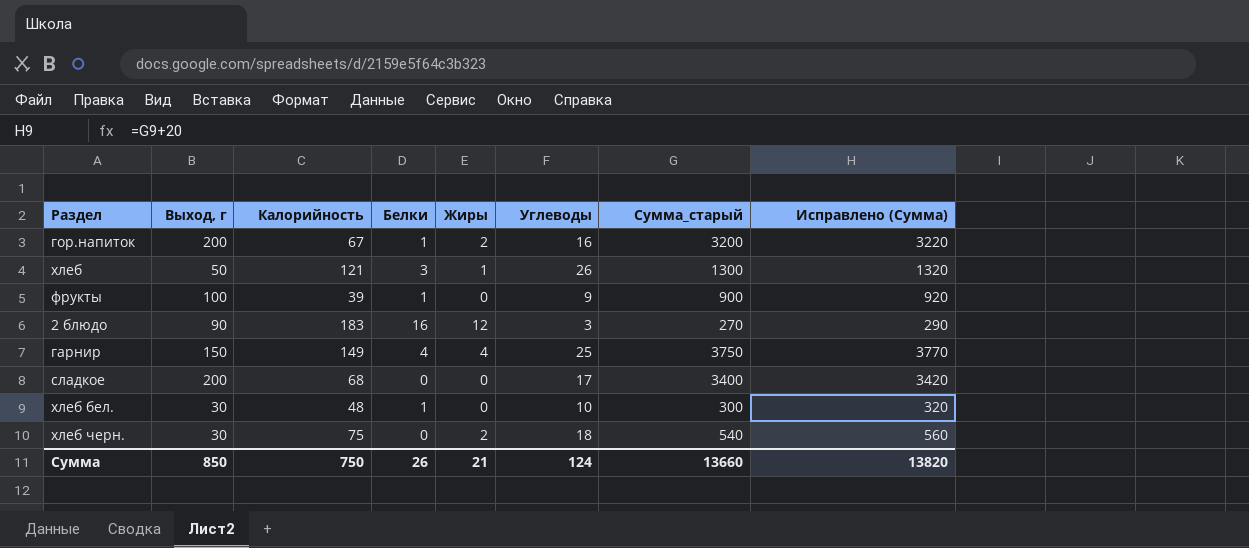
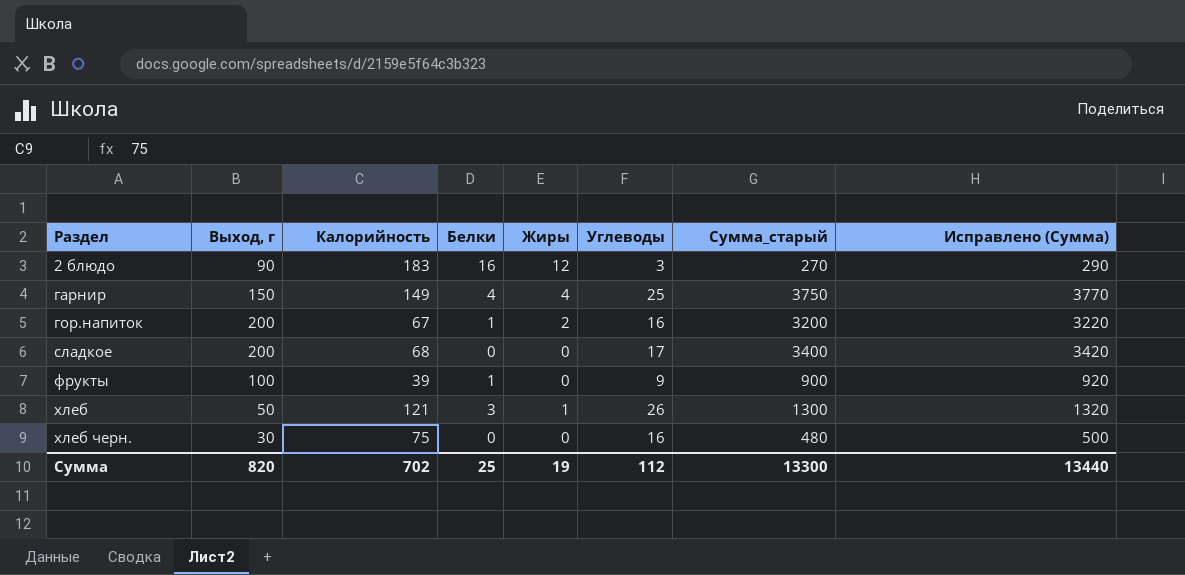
row order: none -> Раздел ascending
row хлеб бел.: 30 | 48 | 1 | 0 | 10 | 300 | 320 -> none
хлеб черн. | Жиры: 2 -> 0
хлеб черн. | Углеводы: 18 -> 16
хлеб черн. | Сумма_старый: 540 -> 480
хлеб черн. | Исправлено (Сумма): 560 -> 500
Сумма | Выход, г: 850 -> 820
Сумма | Калорийность: 750 -> 702
Сумма | Белки: 26 -> 25
Сумма | Жиры: 21 -> 19
Сумма | Углеводы: 124 -> 112
Сумма | Сумма_старый: 13660 -> 13300
Сумма | Исправлено (Сумма): 13820 -> 13440

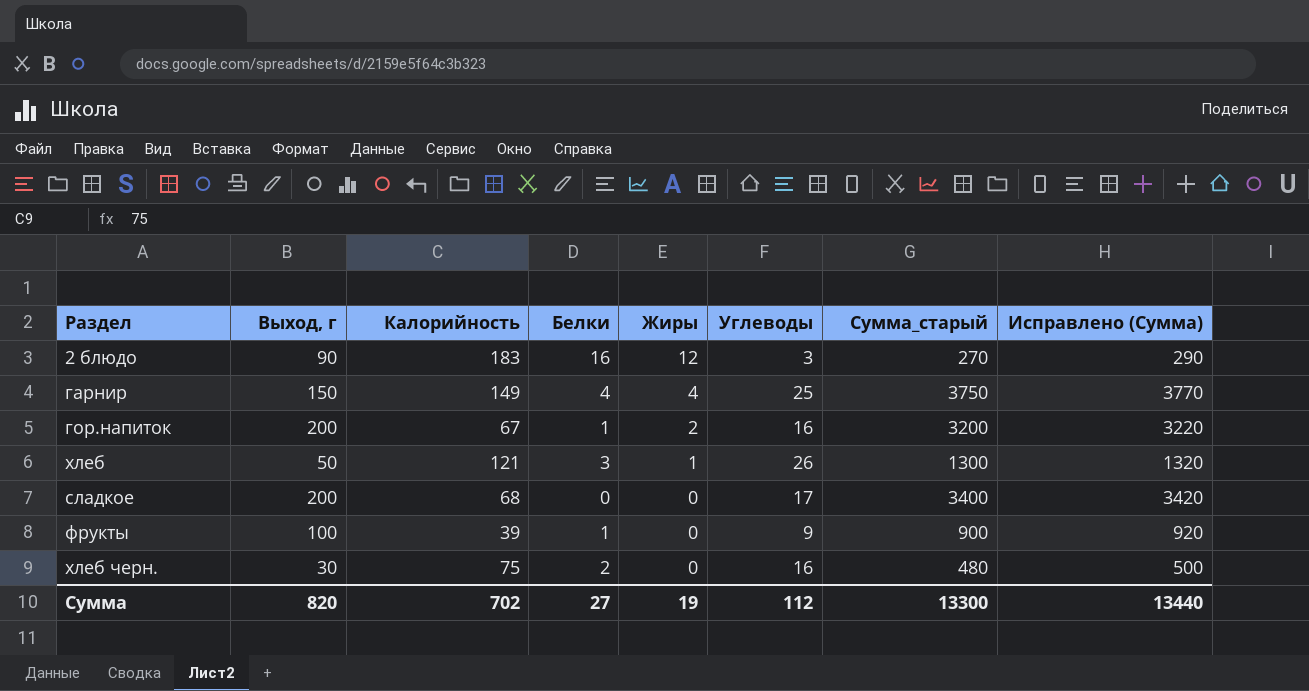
row order: Раздел ascending -> Жиры descending
хлеб черн. | Белки: 0 -> 2
Сумма | Белки: 25 -> 27

